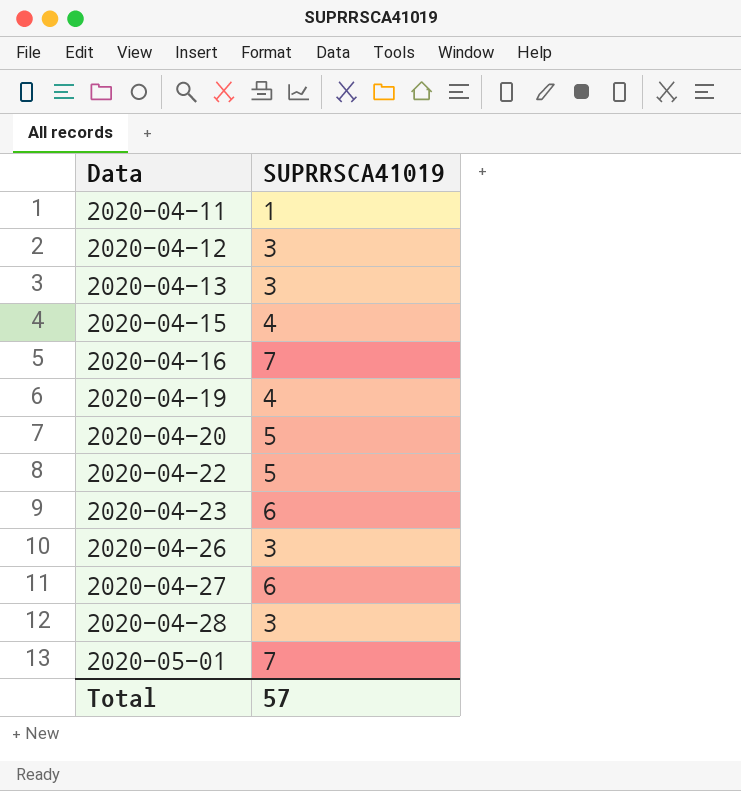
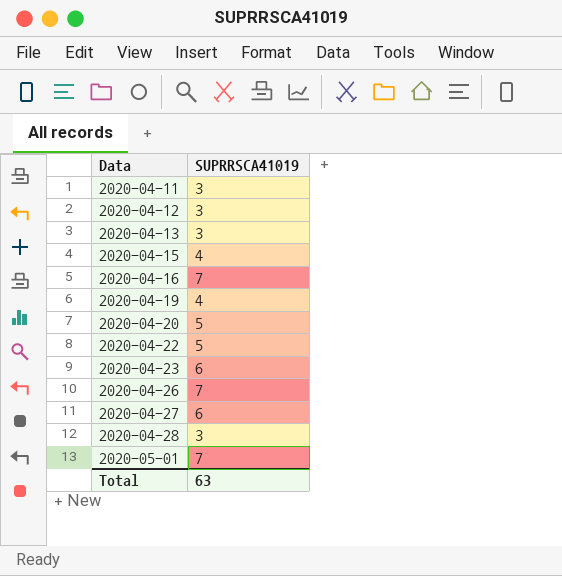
2020-04-11 | SUPRRSCA41019: 1 -> 3
2020-04-26 | SUPRRSCA41019: 3 -> 7
Total | SUPRRSCA41019: 57 -> 63

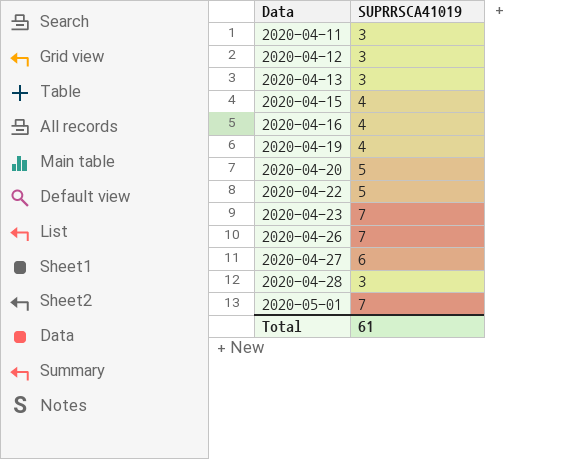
2020-04-16 | SUPRRSCA41019: 7 -> 4
2020-04-23 | SUPRRSCA41019: 6 -> 7
Total | SUPRRSCA41019: 63 -> 61

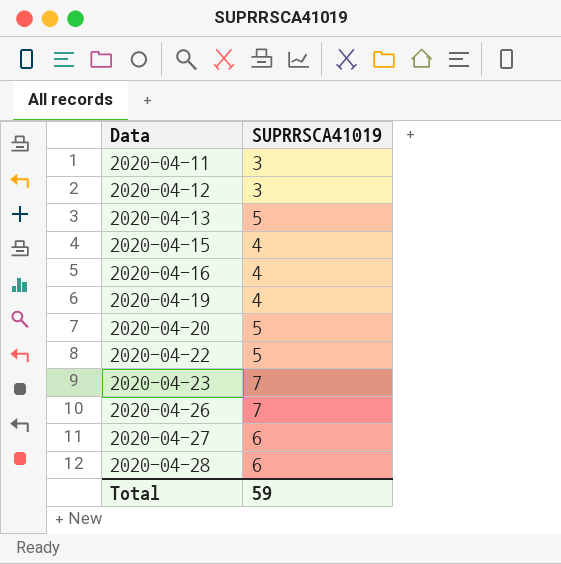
row 2020-05-01: 7 -> none
2020-04-13 | SUPRRSCA41019: 3 -> 5
2020-04-28 | SUPRRSCA41019: 3 -> 6
Total | SUPRRSCA41019: 61 -> 59

